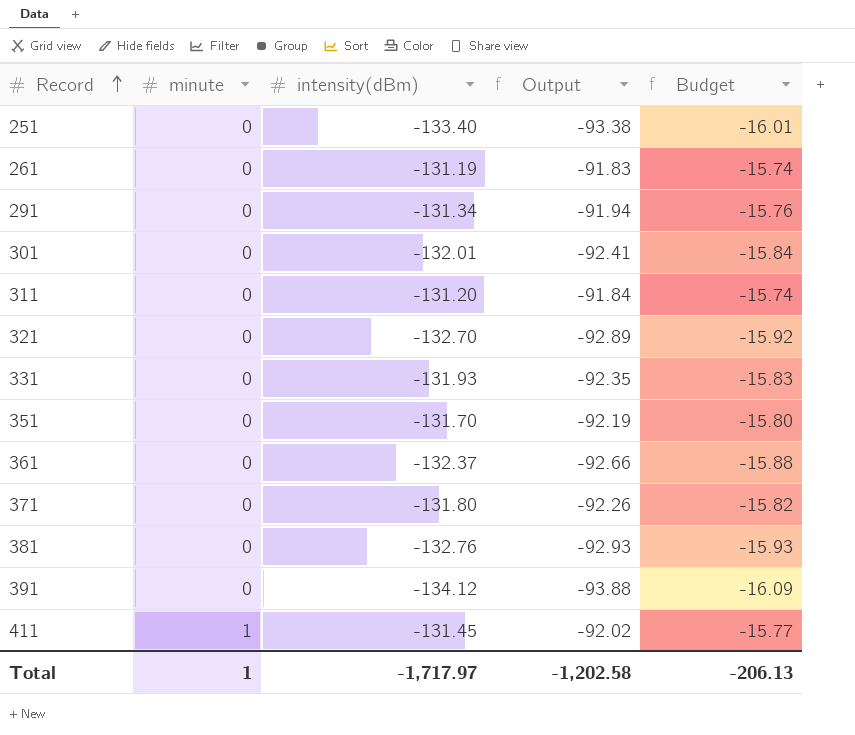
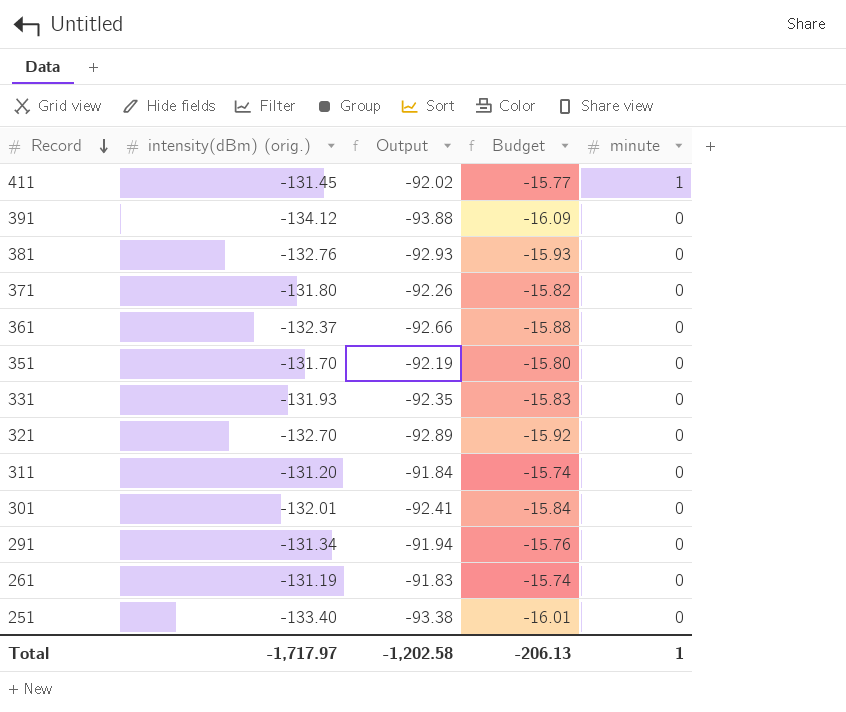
row order: Record ascending -> Record descending
column name: intensity(dBm) -> intensity(dBm) (orig.)
column minute | position: 2 -> 5

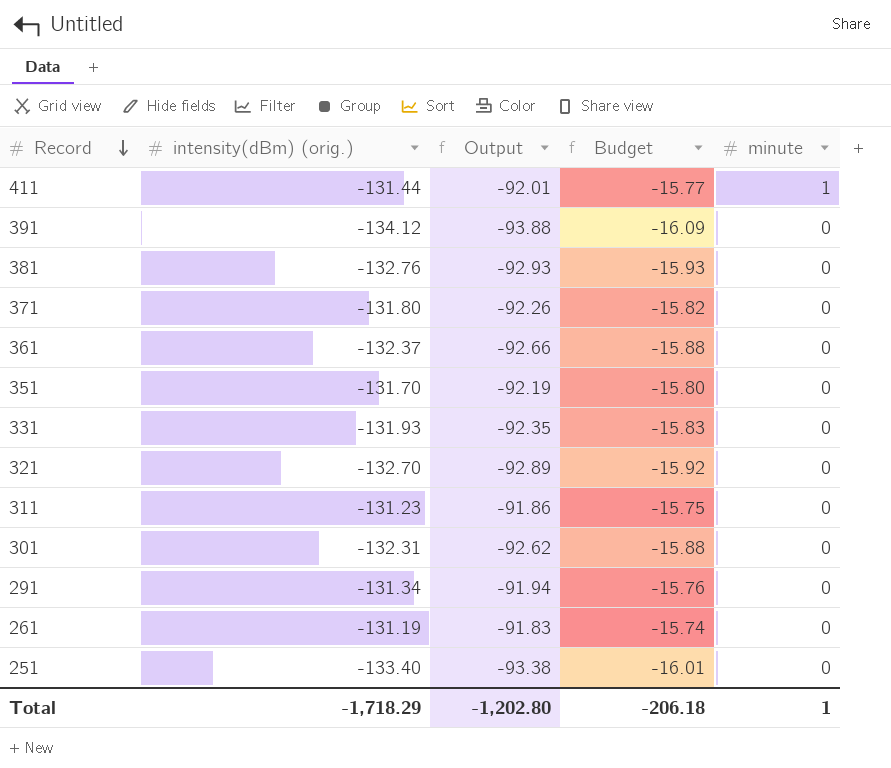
411 | intensity(dBm) (orig.): -131.45 -> -131.44
411 | Output: -92.02 -> -92.01
311 | intensity(dBm) (orig.): -131.20 -> -131.23
311 | Output: -91.84 -> -91.86
311 | Budget: -15.74 -> -15.75
301 | intensity(dBm) (orig.): -132.01 -> -132.31
301 | Output: -92.41 -> -92.62
301 | Budget: -15.84 -> -15.88
Total | intensity(dBm) (orig.): -1,717.97 -> -1,718.29
Total | Output: -1,202.58 -> -1,202.80
Total | Budget: -206.13 -> -206.18

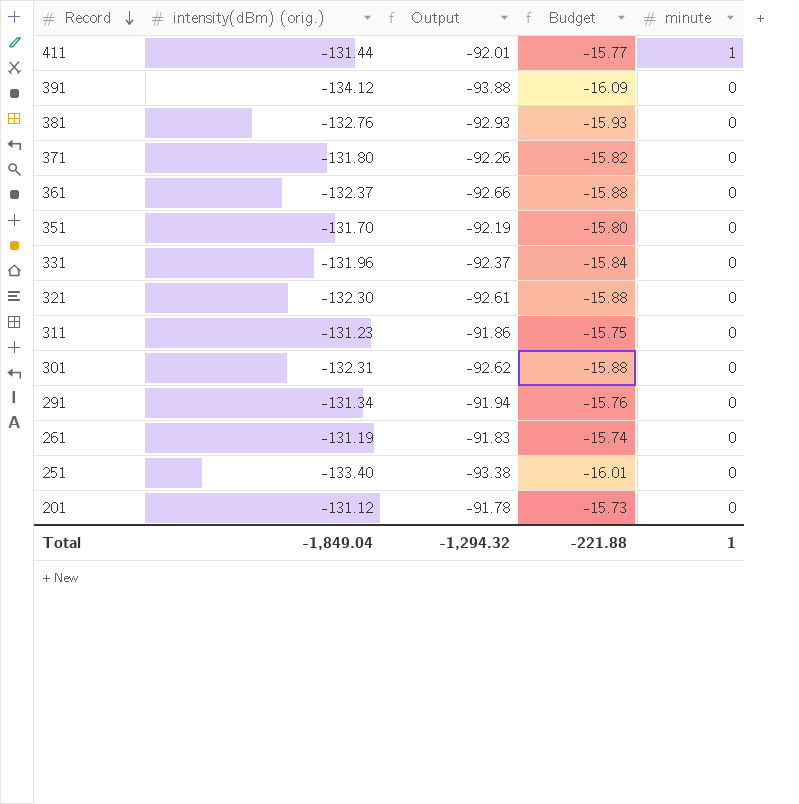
331 | intensity(dBm) (orig.): -131.93 -> -131.96
331 | Output: -92.35 -> -92.37
331 | Budget: -15.83 -> -15.84
321 | intensity(dBm) (orig.): -132.70 -> -132.30
321 | Output: -92.89 -> -92.61
321 | Budget: -15.92 -> -15.88
row 201: none -> -131.12 | -91.78 | -15.73 | 0
Total | intensity(dBm) (orig.): -1,718.29 -> -1,849.04
Total | Output: -1,202.80 -> -1,294.32
Total | Budget: -206.18 -> -221.88

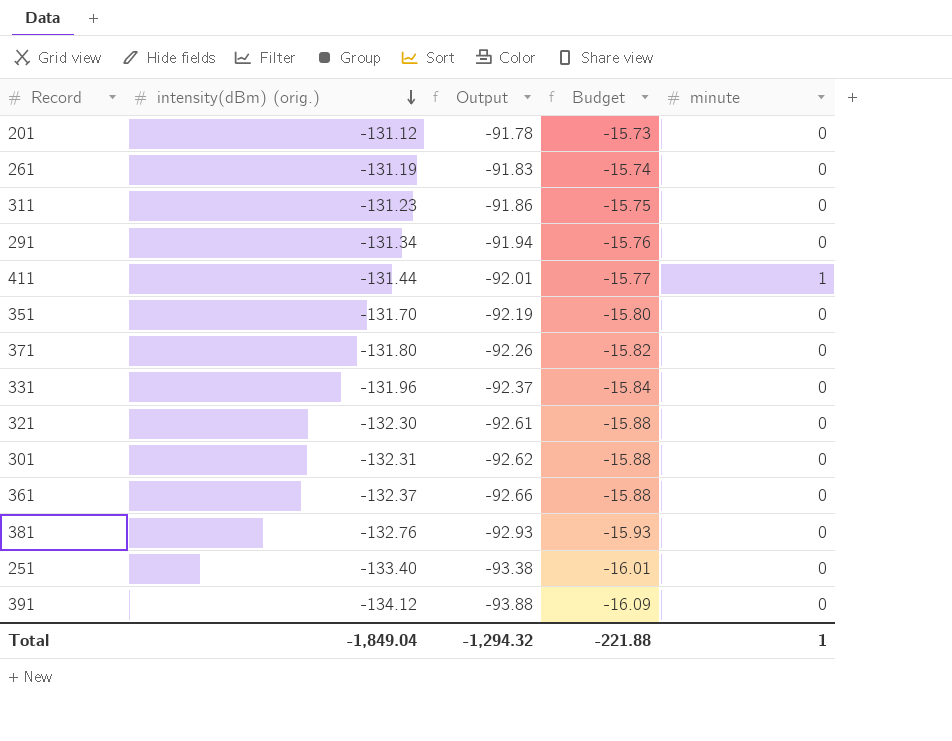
row order: Record descending -> intensity(dBm) (orig.) descending

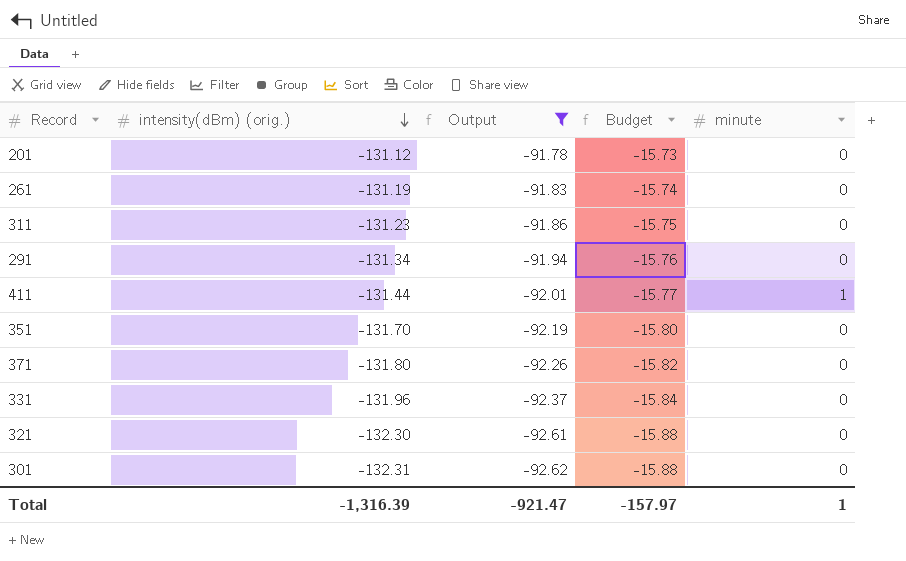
filter: none -> Output >= -92.62
Total | intensity(dBm) (orig.): -1,849.04 -> -1,316.39
Total | Output: -1,294.32 -> -921.47
Total | Budget: -221.88 -> -157.97

